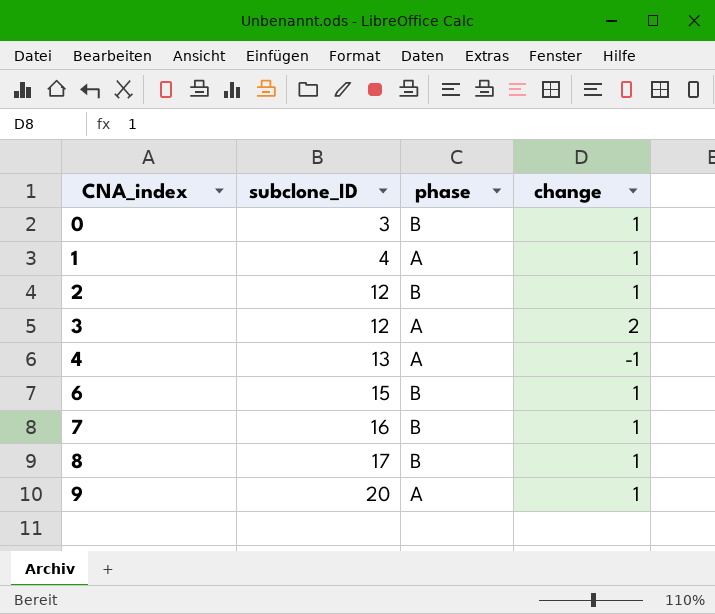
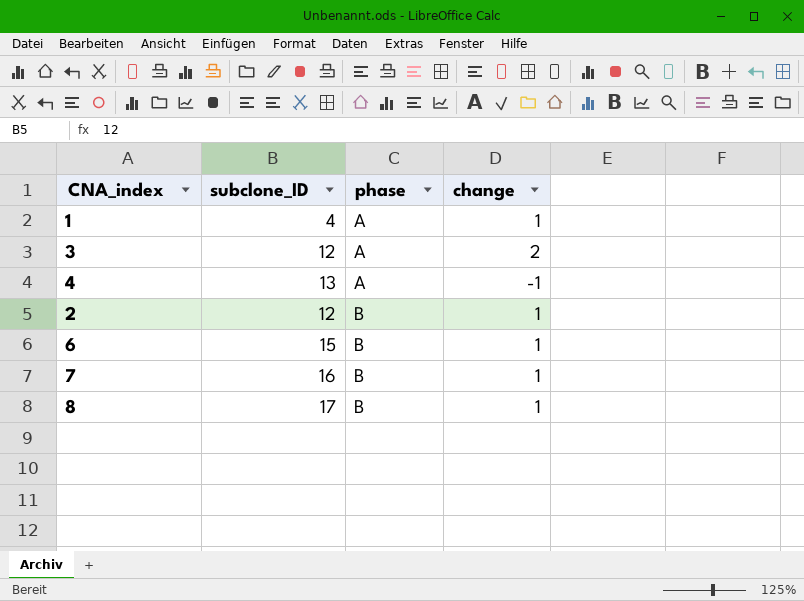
row order: CNA_index ascending -> phase ascending
row 0: 3 | B | 1 -> none
row 9: 20 | A | 1 -> none

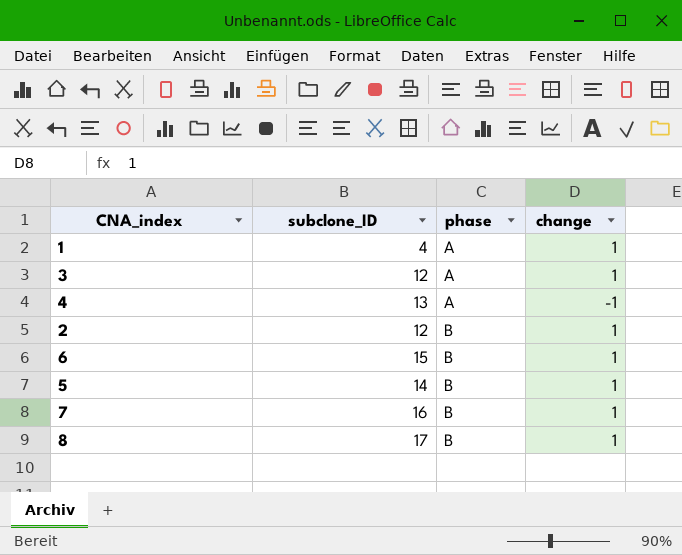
3 | change: 2 -> 1
row 5: none -> 14 | B | 1

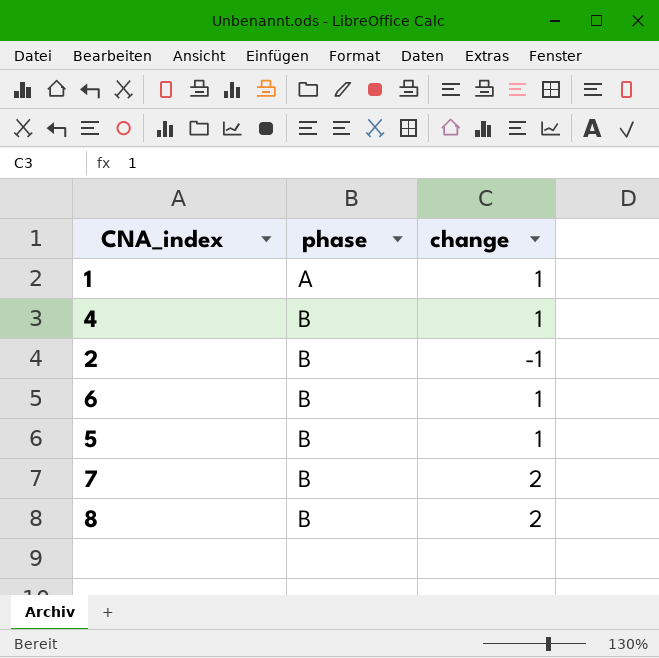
column subclone_ID | position: 2 -> none
row 3: 12 | A | 1 -> none
4 | phase: A -> B
4 | change: -1 -> 1
2 | change: 1 -> -1
7 | change: 1 -> 2
8 | change: 1 -> 2

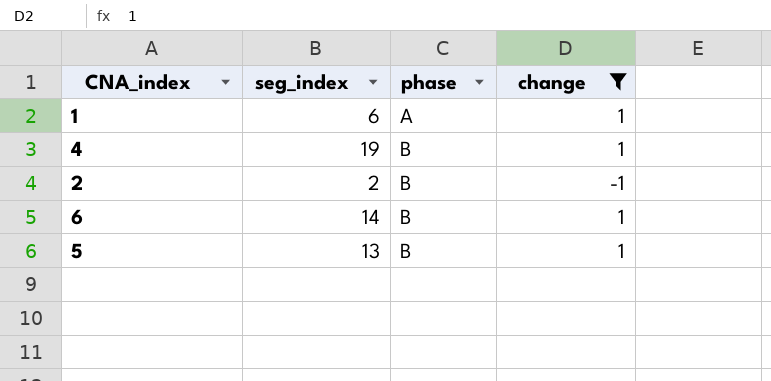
filter: none -> change != 2
column seg_index | position: none -> 2

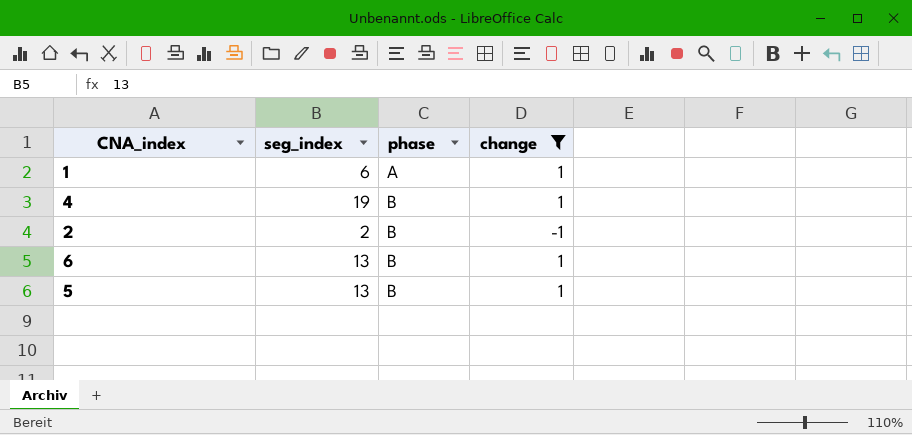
6 | seg_index: 14 -> 13

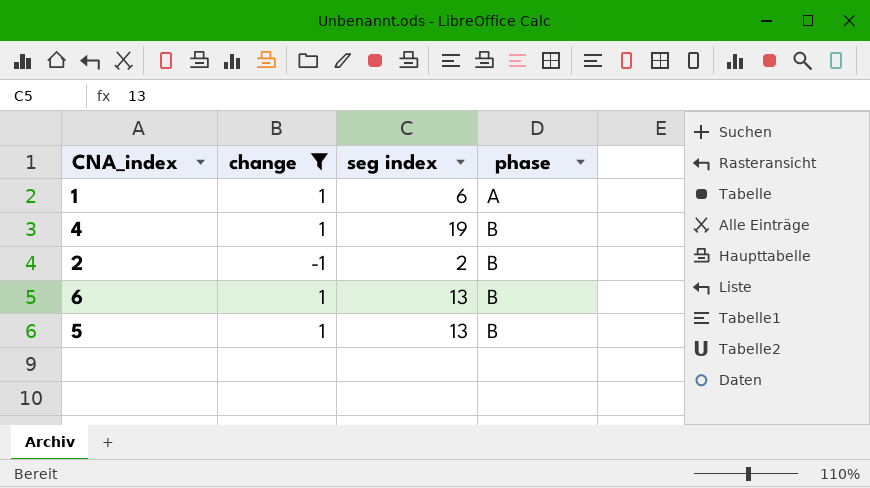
column change | position: 4 -> 2
column name: seg_index -> seg index

